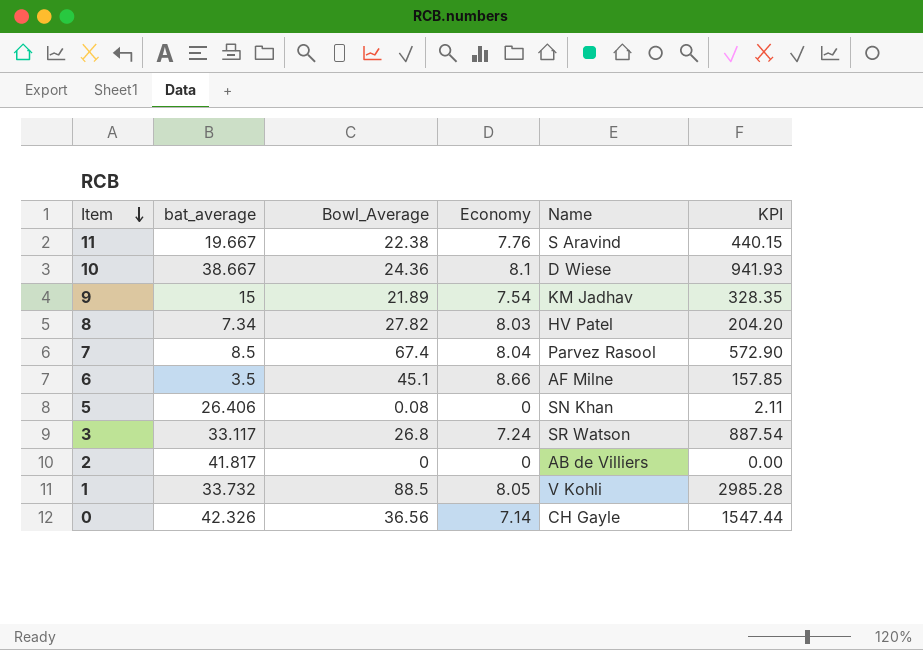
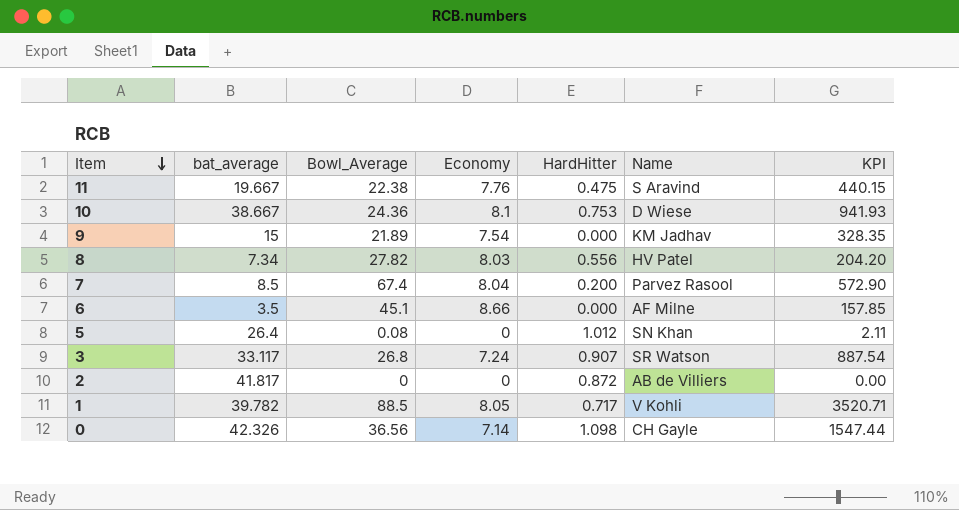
column HardHitter | position: none -> 5
5 | bat_average: 26.406 -> 26.4
1 | bat_average: 33.732 -> 39.782
1 | KPI: 2985.28 -> 3520.71

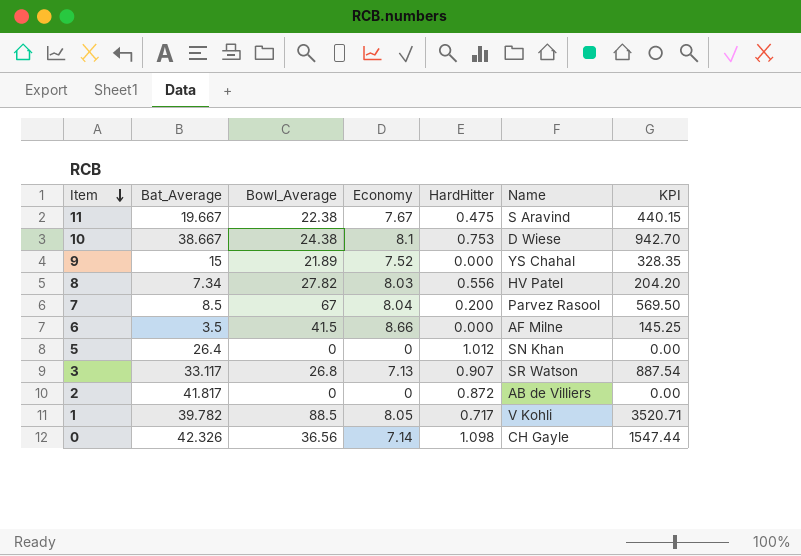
column name: bat_average -> Bat_Average
11 | Economy: 7.76 -> 7.67
10 | Bowl_Average: 24.36 -> 24.38
10 | KPI: 941.93 -> 942.70
9 | Economy: 7.54 -> 7.52
9 | Name: KM Jadhav -> YS Chahal
7 | Bowl_Average: 67.4 -> 67
7 | KPI: 572.90 -> 569.50
6 | Bowl_Average: 45.1 -> 41.5
6 | KPI: 157.85 -> 145.25
5 | Bowl_Average: 0.08 -> 0
5 | KPI: 2.11 -> 0.00
3 | Economy: 7.24 -> 7.13

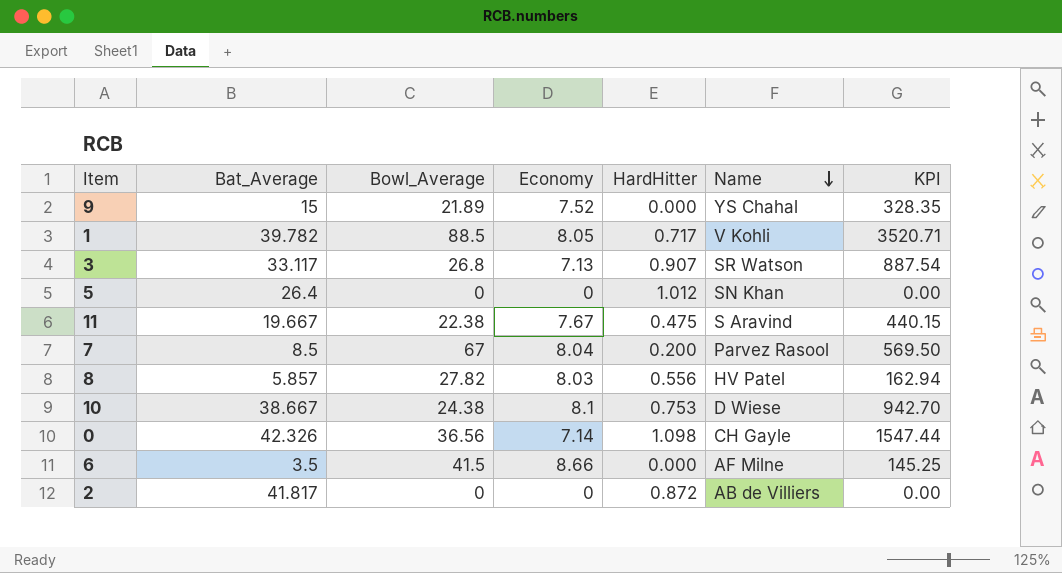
row order: Item descending -> Name descending
8 | Bat_Average: 7.34 -> 5.857
8 | KPI: 204.20 -> 162.94

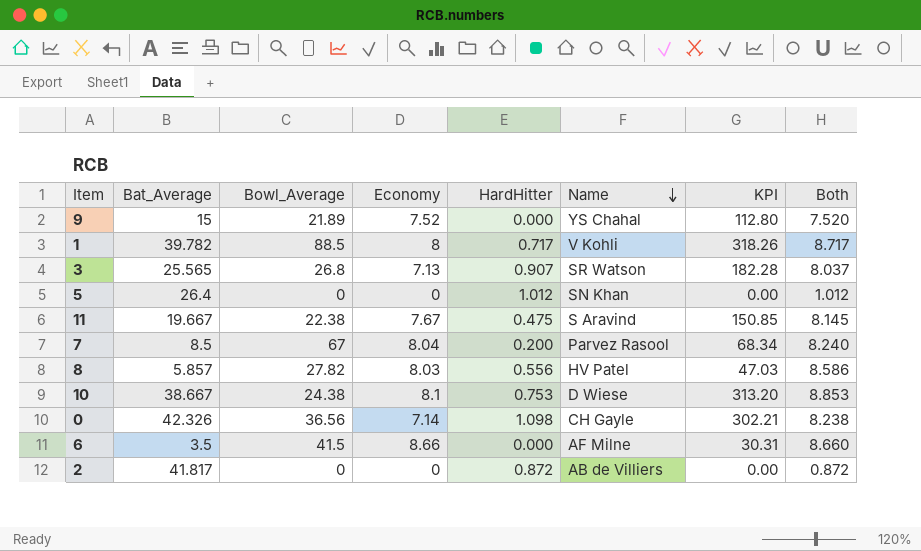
column KPI | formula: [Bat_Average] * [Bowl_Average] -> [Bat_Average] * [Economy]
column Both | formula: none -> [Economy] + [HardHitter]
1 | Economy: 8.05 -> 8
3 | Bat_Average: 33.117 -> 25.565

